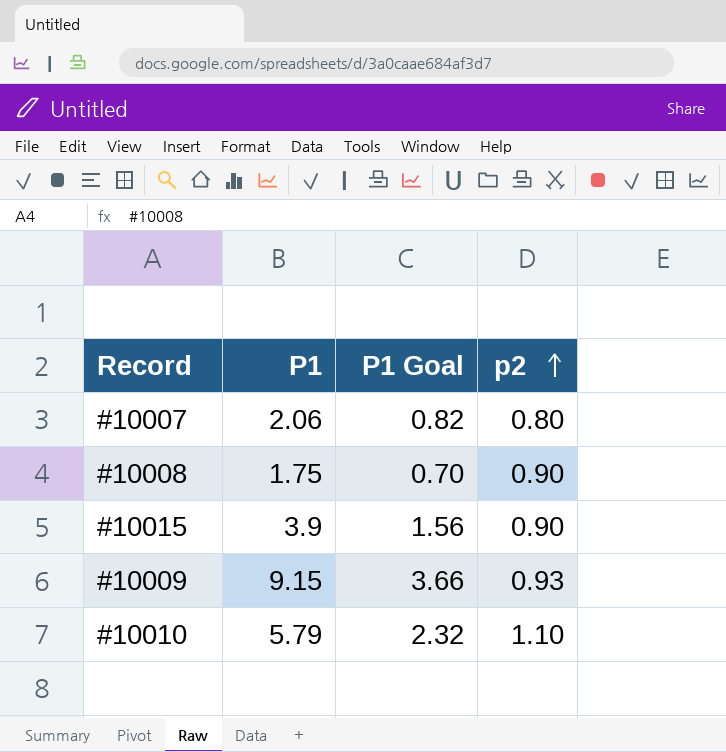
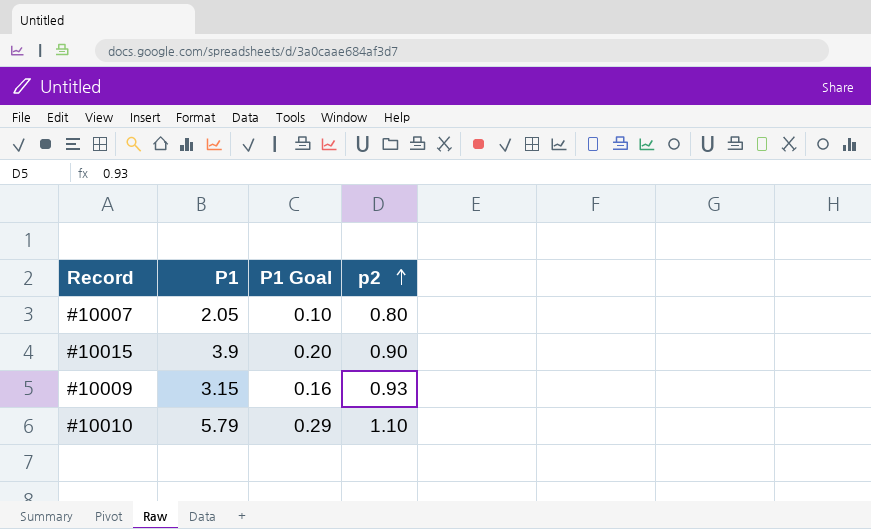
column P1 Goal | formula: [P1] * 0.4 -> [P1] * 0.05
row #10008: 1.75 | 0.70 | 0.90 -> none
#10007 | P1: 2.06 -> 2.05
#10009 | P1: 9.15 -> 3.15

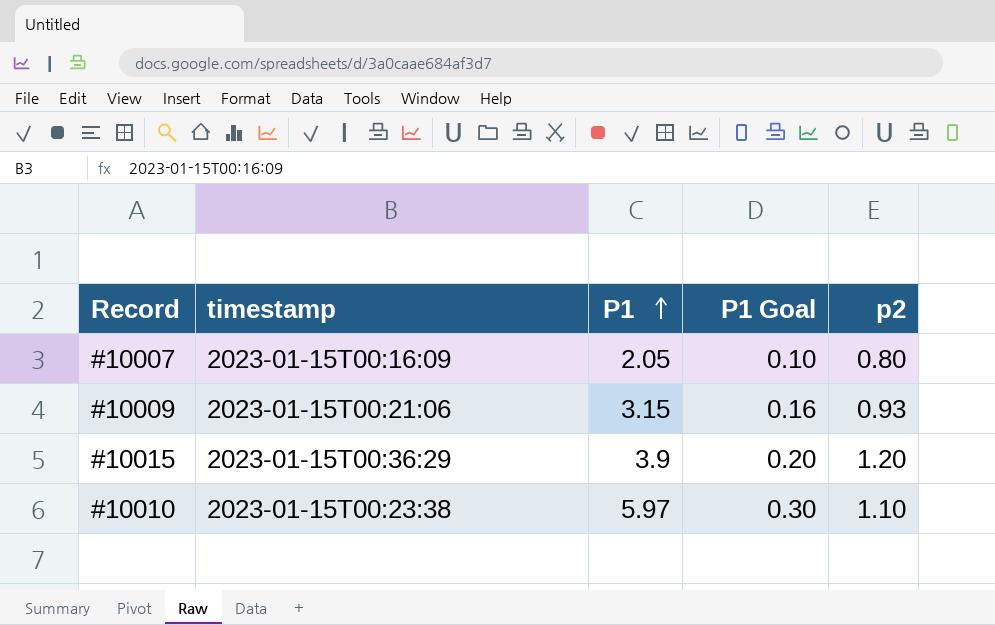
row order: p2 ascending -> P1 ascending
column timestamp | position: none -> 2
#10015 | p2: 0.90 -> 1.20
#10010 | P1: 5.79 -> 5.97
#10010 | P1 Goal: 0.29 -> 0.30

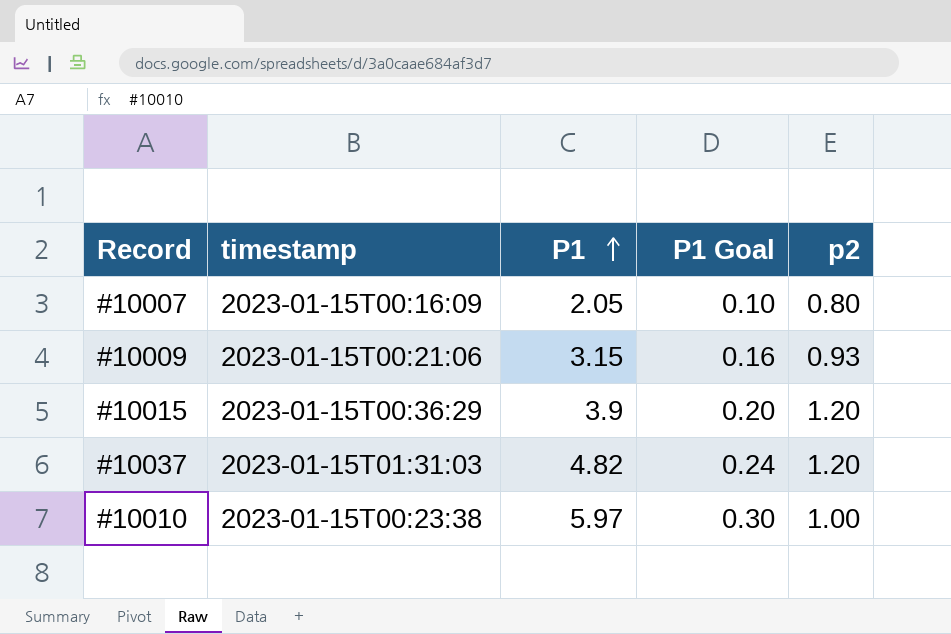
row #10037: none -> 2023-01-15T01:31:03 | 4.82 | 0.24 | 1.20
#10010 | p2: 1.10 -> 1.00

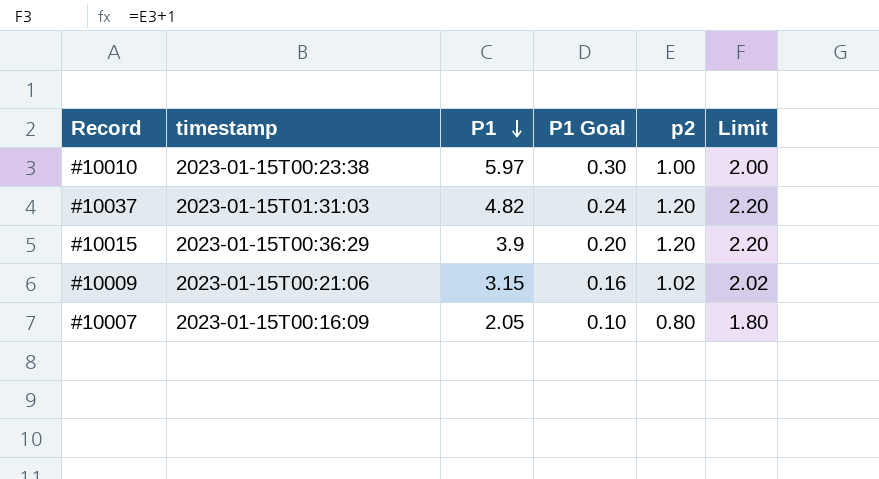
row order: P1 ascending -> P1 descending
column Limit | formula: none -> [p2] + 1
#10009 | p2: 0.93 -> 1.02

